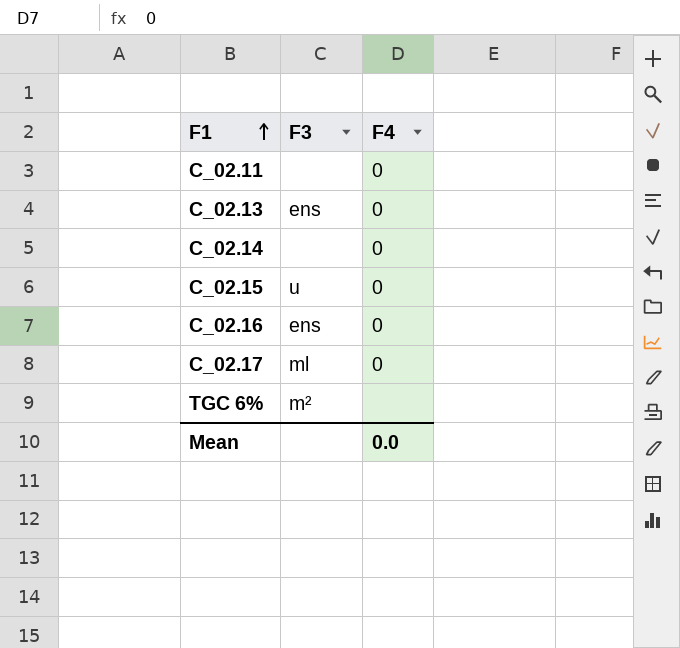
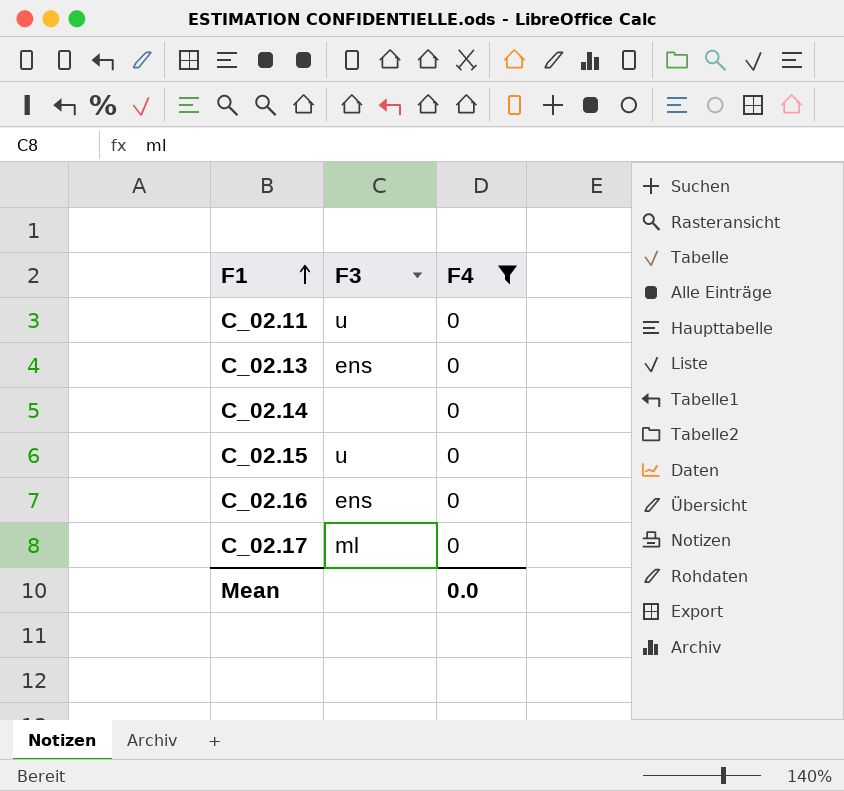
filter: none -> F4 = 0
C_02.11 | F3: none -> u

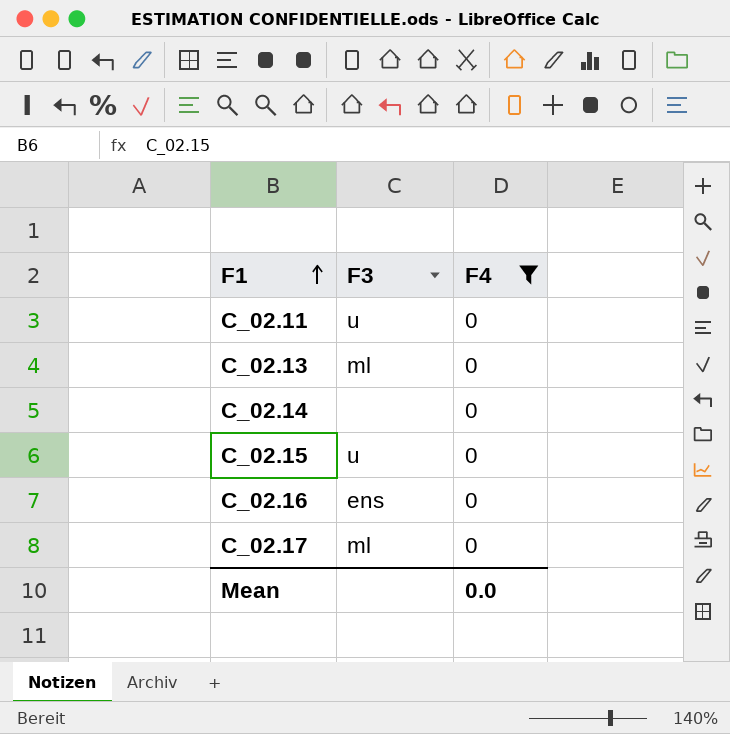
C_02.13 | F3: ens -> ml

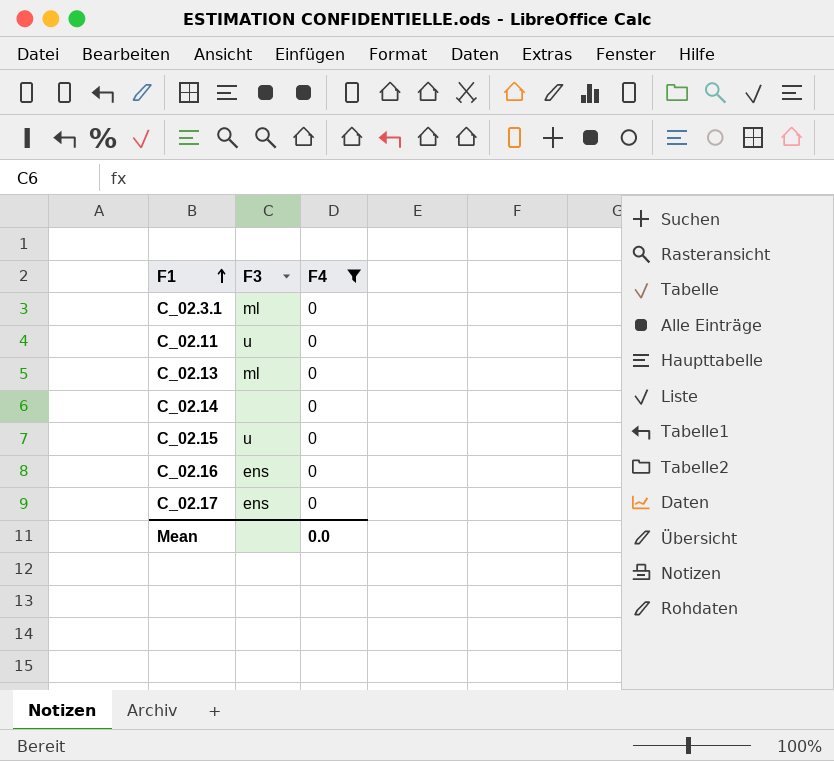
row C_02.3.1: none -> ml | 0
C_02.17 | F3: ml -> ens

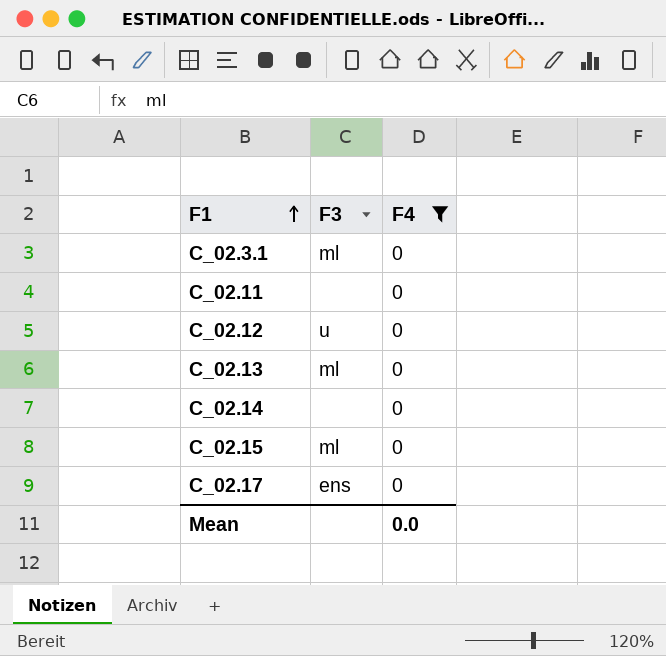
row C_02.16: ens | 0 -> none
C_02.11 | F3: u -> none
row C_02.12: none -> u | 0
C_02.15 | F3: u -> ml

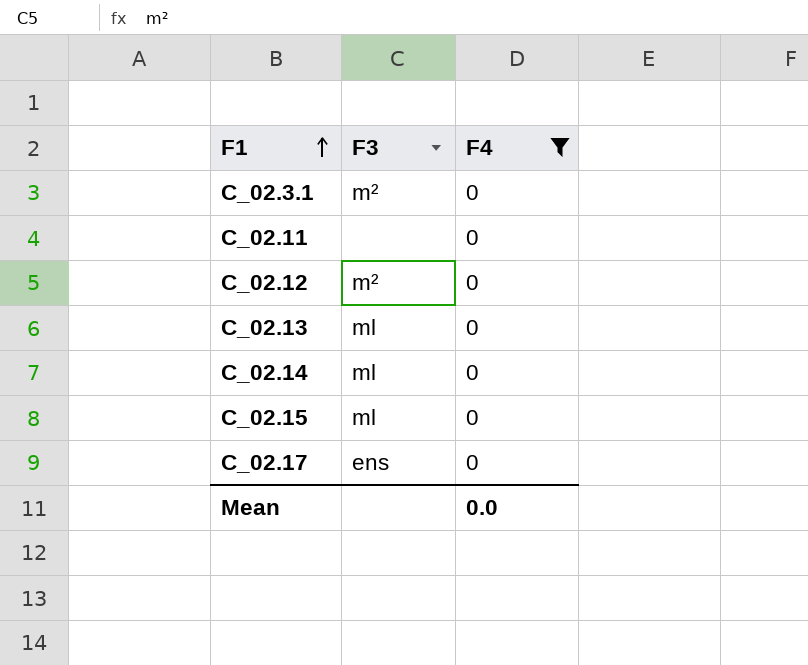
C_02.3.1 | F3: ml -> m²
C_02.12 | F3: u -> m²
C_02.14 | F3: none -> ml

